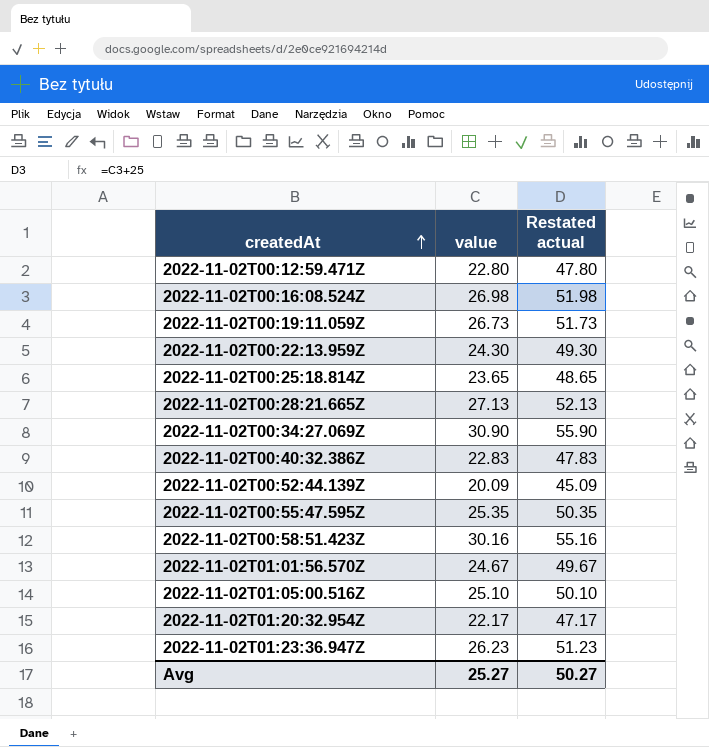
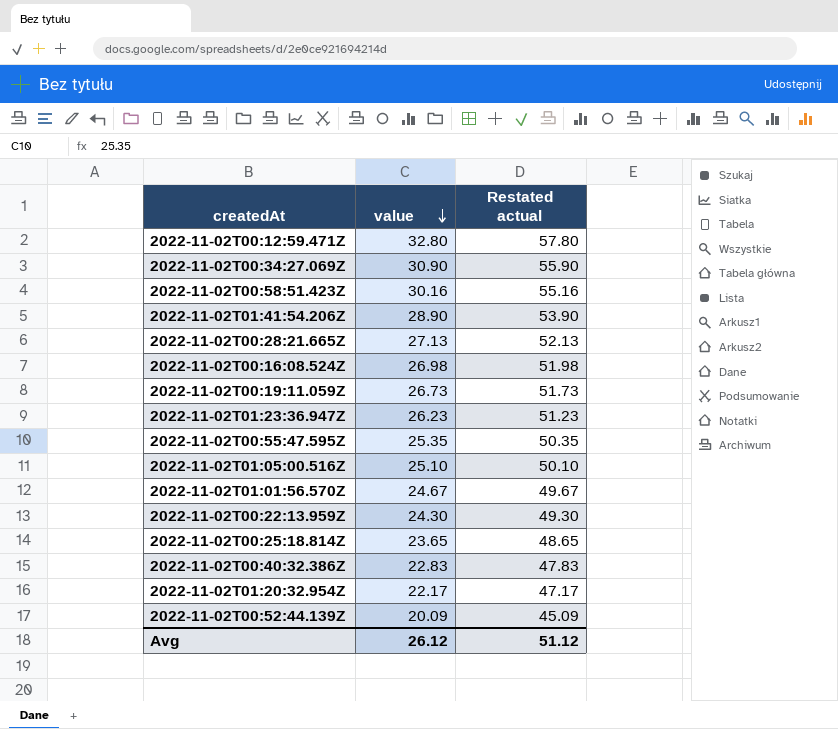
row order: createdAt ascending -> value descending
2022-11-02T00:12:59.471Z | value: 22.80 -> 32.80
2022-11-02T00:12:59.471Z | Restated actual: 47.80 -> 57.80
row 2022-11-02T01:41:54.206Z: none -> 28.90 | 53.90
Avg | value: 25.27 -> 26.12
Avg | Restated actual: 50.27 -> 51.12

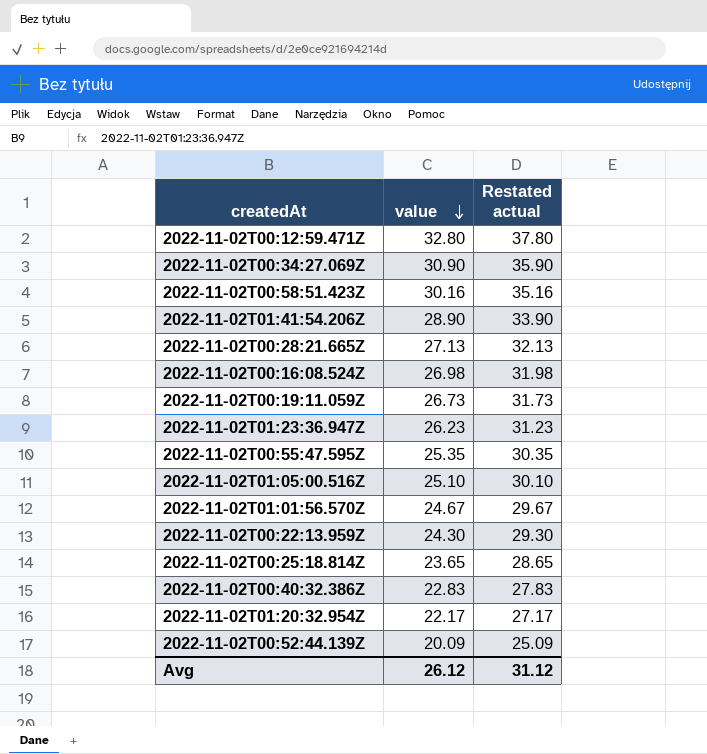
column Restated actual | formula: [value] + 25 -> [value] + 5
Avg | Restated actual: 51.12 -> 31.12

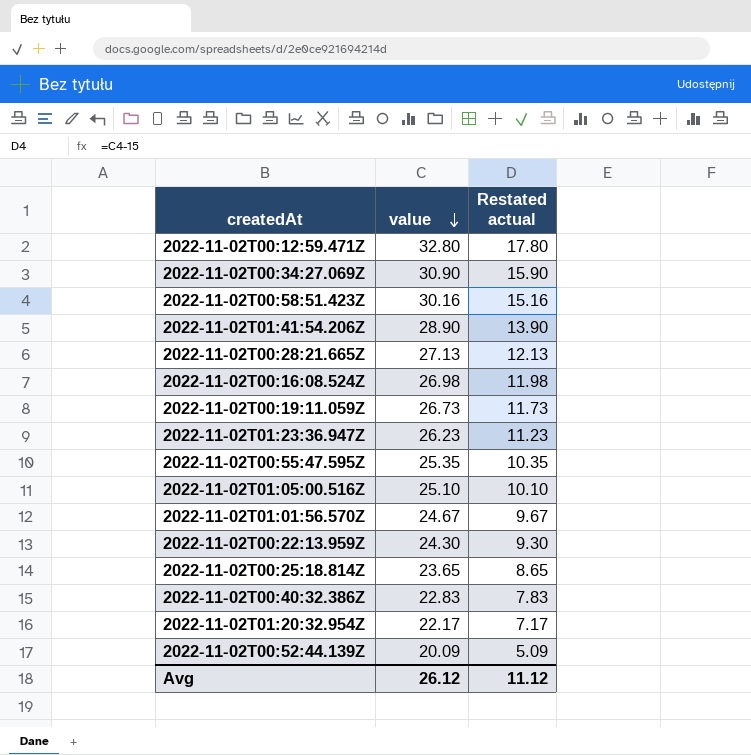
column Restated actual | formula: [value] + 5 -> [value] - 15
Avg | Restated actual: 31.12 -> 11.12

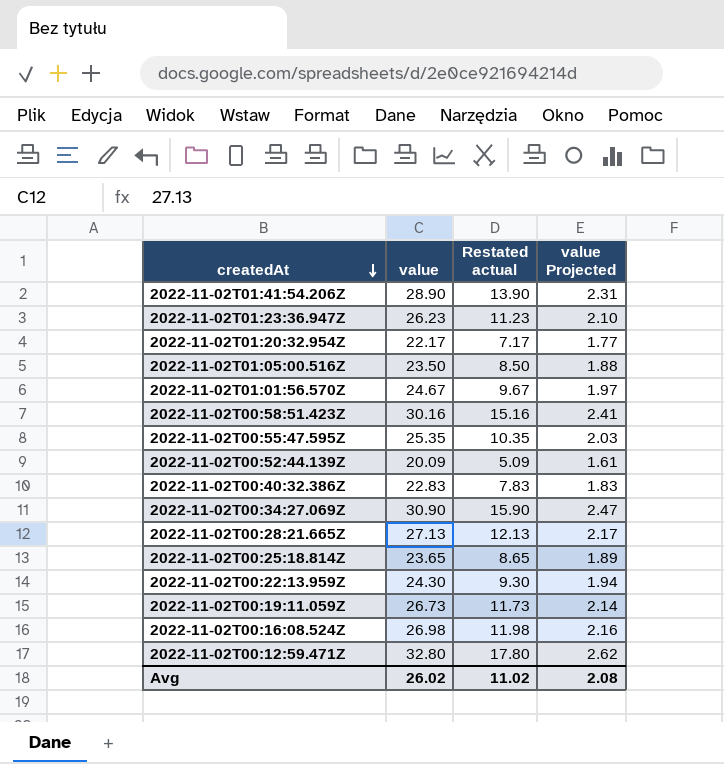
row order: value descending -> createdAt descending
column value Projected | formula: none -> [value] * 0.08
2022-11-02T01:05:00.516Z | value: 25.10 -> 23.50
2022-11-02T01:05:00.516Z | Restated actual: 10.10 -> 8.50
Avg | value: 26.12 -> 26.02
Avg | Restated actual: 11.12 -> 11.02

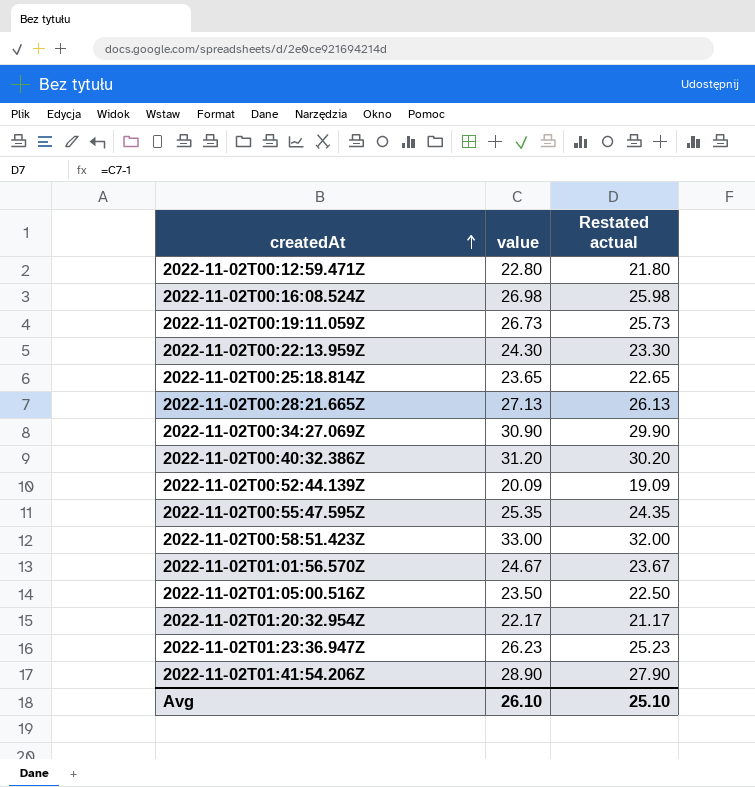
row order: createdAt descending -> createdAt ascending
column value Projected | formula: [value] * 0.08 -> none
column Restated actual | formula: [value] - 15 -> [value] - 1
2022-11-02T00:12:59.471Z | value: 32.80 -> 22.80
2022-11-02T00:40:32.386Z | value: 22.83 -> 31.20
2022-11-02T00:58:51.423Z | value: 30.16 -> 33.00
Avg | value: 26.02 -> 26.10
Avg | Restated actual: 11.02 -> 25.10

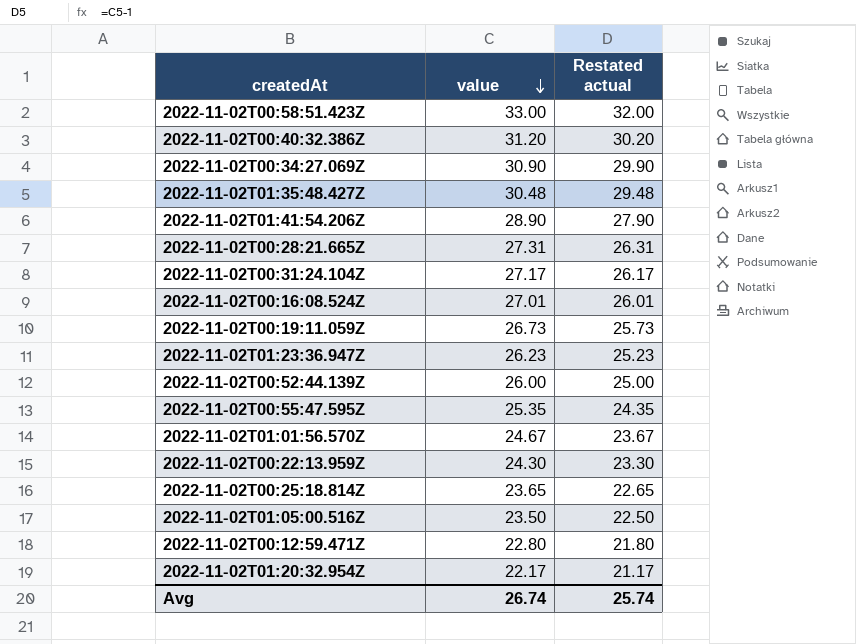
row order: createdAt ascending -> value descending
row 2022-11-02T01:35:48.427Z: none -> 30.48 | 29.48
2022-11-02T00:28:21.665Z | value: 27.13 -> 27.31
2022-11-02T00:28:21.665Z | Restated actual: 26.13 -> 26.31
row 2022-11-02T00:31:24.104Z: none -> 27.17 | 26.17
2022-11-02T00:16:08.524Z | value: 26.98 -> 27.01
2022-11-02T00:16:08.524Z | Restated actual: 25.98 -> 26.01
2022-11-02T00:52:44.139Z | value: 20.09 -> 26.00
2022-11-02T00:52:44.139Z | Restated actual: 19.09 -> 25.00
Avg | value: 26.10 -> 26.74
Avg | Restated actual: 25.10 -> 25.74

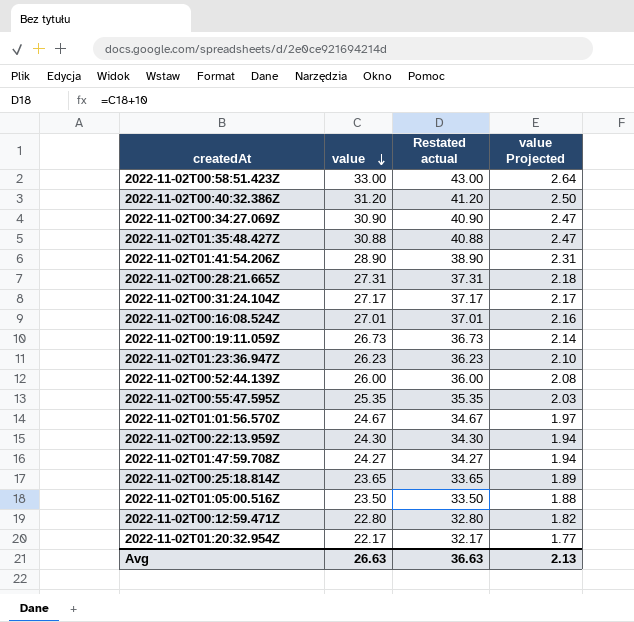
column Restated actual | formula: [value] - 1 -> [value] + 10
column value Projected | formula: none -> [value] * 0.08
2022-11-02T01:35:48.427Z | value: 30.48 -> 30.88
row 2022-11-02T01:47:59.708Z: none -> 24.27 | 34.27 | 1.94
Avg | value: 26.74 -> 26.63
Avg | Restated actual: 25.74 -> 36.63

